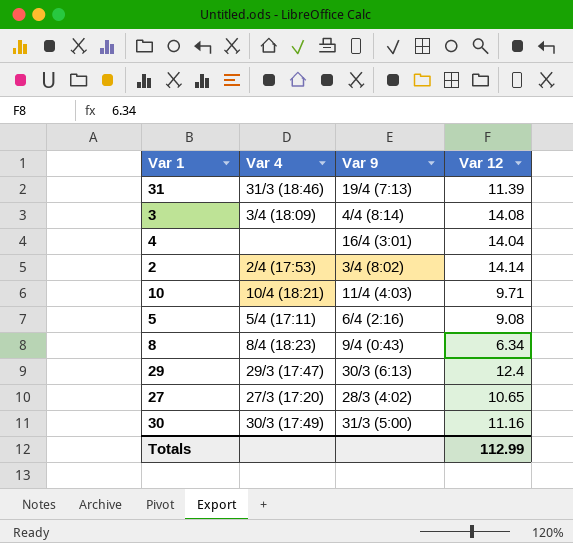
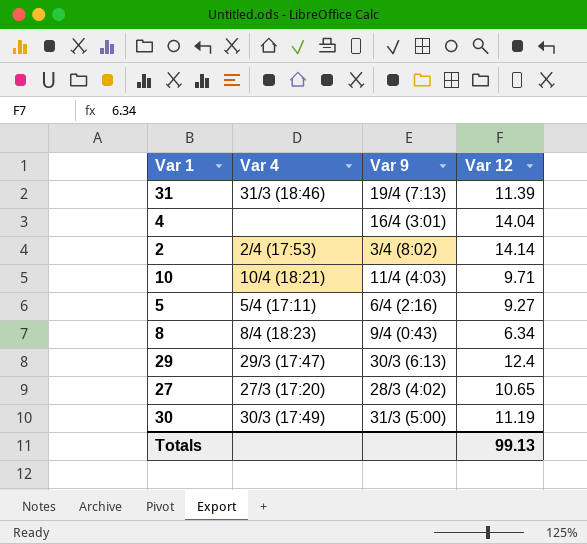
row 3: 3/4 (18:09) | 4/4 (8:14) | 14.08 -> none
5 | Var 12: 9.08 -> 9.27
30 | Var 12: 11.16 -> 11.19
Totals | Var 12: 112.99 -> 99.13

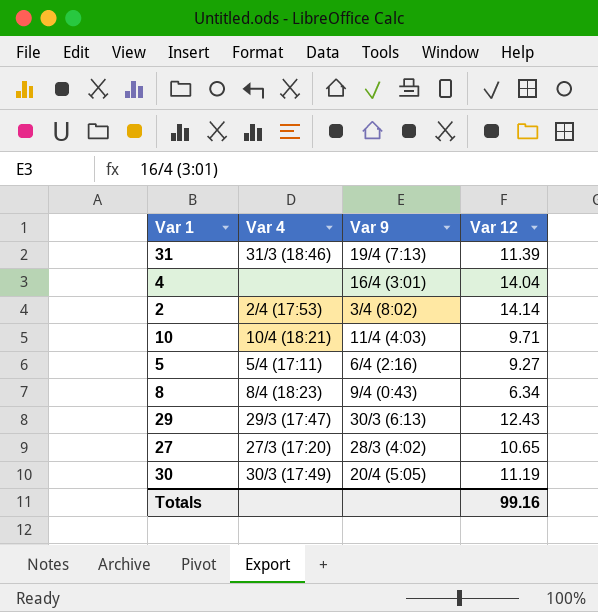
29 | Var 12: 12.4 -> 12.43
30 | Var 9: 31/3 (5:00) -> 20/4 (5:05)
Totals | Var 12: 99.13 -> 99.16

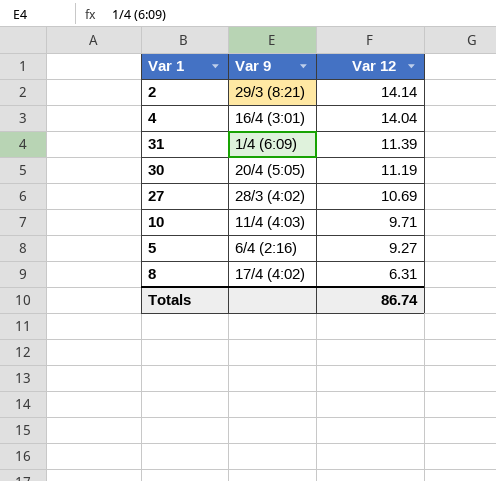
row order: none -> Var 12 descending
column Var 4 | position: 2 -> none
row 29: 29/3 (17:47) | 30/3 (6:13) | 12.43 -> none
2 | Var 9: 3/4 (8:02) -> 29/3 (8:21)
31 | Var 9: 19/4 (7:13) -> 1/4 (6:09)
27 | Var 12: 10.65 -> 10.69
8 | Var 9: 9/4 (0:43) -> 17/4 (4:02)
8 | Var 12: 6.34 -> 6.31
Totals | Var 12: 99.16 -> 86.74

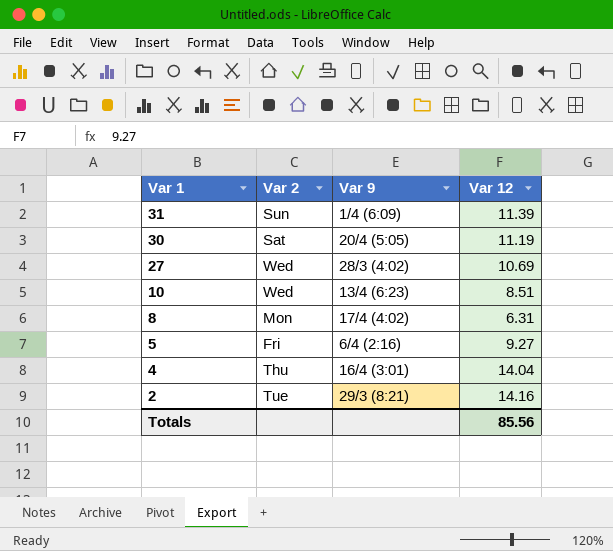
row order: Var 12 descending -> Var 1 descending
column Var 2 | position: none -> 2
10 | Var 9: 11/4 (4:03) -> 13/4 (6:23)
10 | Var 12: 9.71 -> 8.51
2 | Var 12: 14.14 -> 14.16
Totals | Var 12: 86.74 -> 85.56

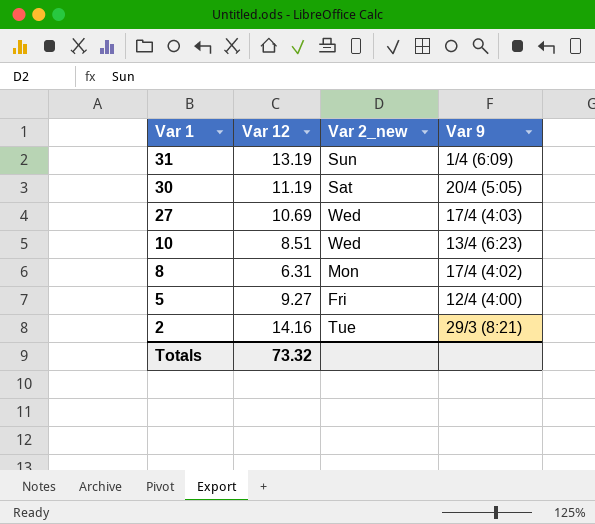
column Var 12 | position: 4 -> 2
column name: Var 2 -> Var 2_new
row 4: Thu | 16/4 (3:01) | 14.04 -> none
31 | Var 12: 11.39 -> 13.19
27 | Var 9: 28/3 (4:02) -> 17/4 (4:03)
5 | Var 9: 6/4 (2:16) -> 12/4 (4:00)
Totals | Var 12: 85.56 -> 73.32

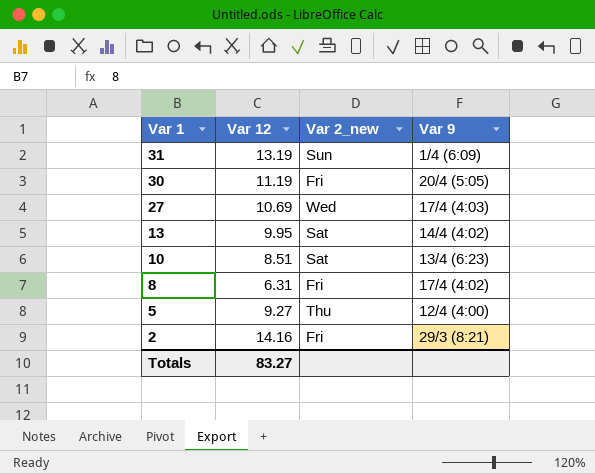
30 | Var 2_new: Sat -> Fri
row 13: none -> 9.95 | Sat | 14/4 (4:02)
10 | Var 2_new: Wed -> Sat
8 | Var 2_new: Mon -> Fri
5 | Var 2_new: Fri -> Thu
2 | Var 2_new: Tue -> Fri
Totals | Var 12: 73.32 -> 83.27

